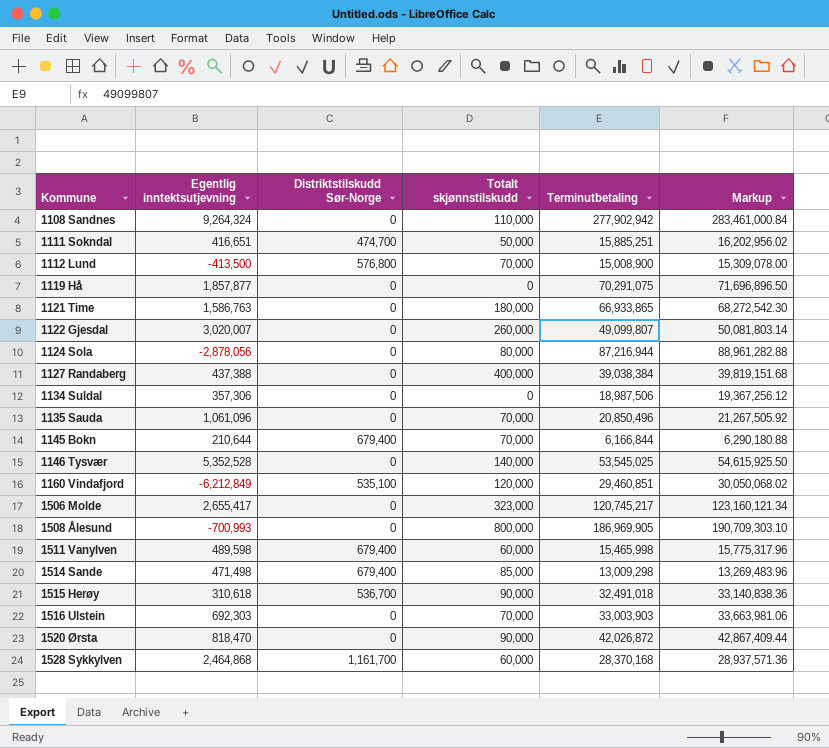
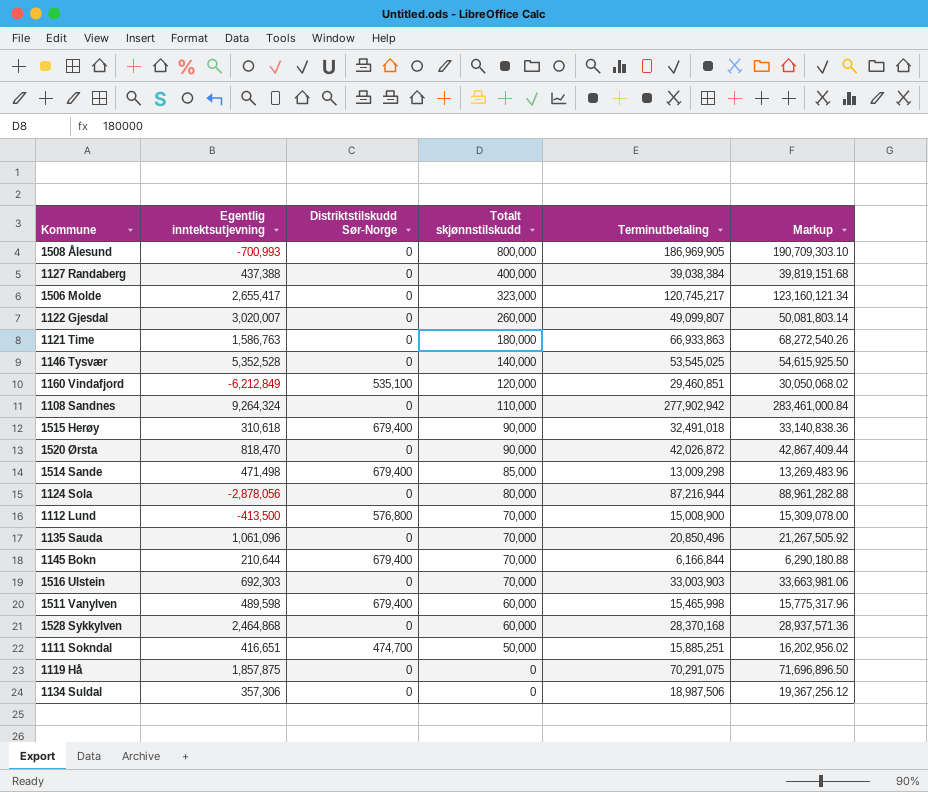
row order: Kommune ascending -> Totalt skjønnstilskudd descending
1121 Time | Terminutbetaling: 66,933,865 -> 66,933,863
1121 Time | Markup: 68,272,542.30 -> 68,272,540.26
1515 Herøy | Distriktstilskudd Sør-Norge: 536,700 -> 679,400
1528 Sykkylven | Distriktstilskudd Sør-Norge: 1,161,700 -> 0
1119 Hå | Egentlig inntektsutjevning: 1,857,877 -> 1,857,875

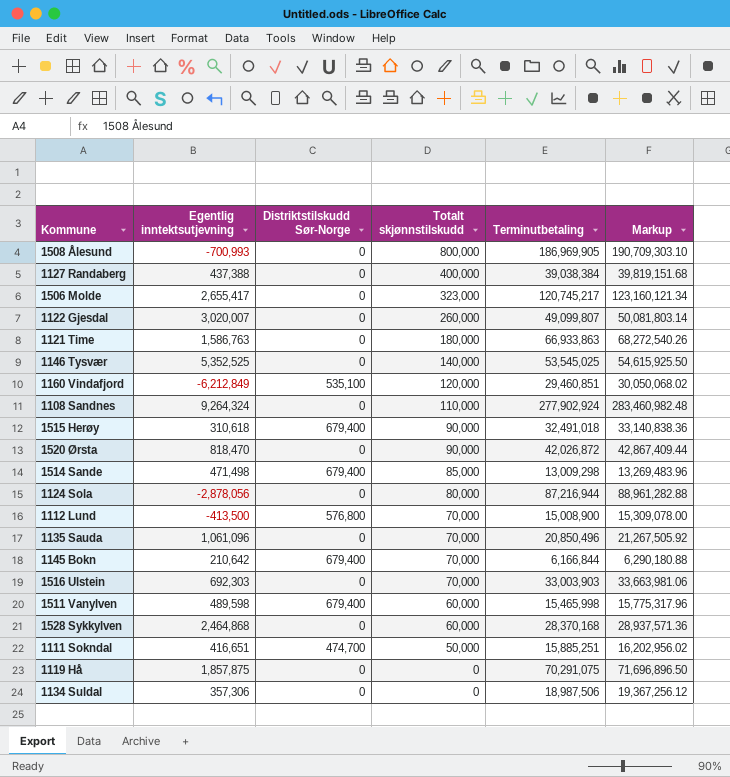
1146 Tysvær | Egentlig inntektsutjevning: 5,352,528 -> 5,352,525
1108 Sandnes | Terminutbetaling: 277,902,942 -> 277,902,924
1108 Sandnes | Markup: 283,461,000.84 -> 283,460,982.48
1145 Bokn | Egentlig inntektsutjevning: 210,644 -> 210,642

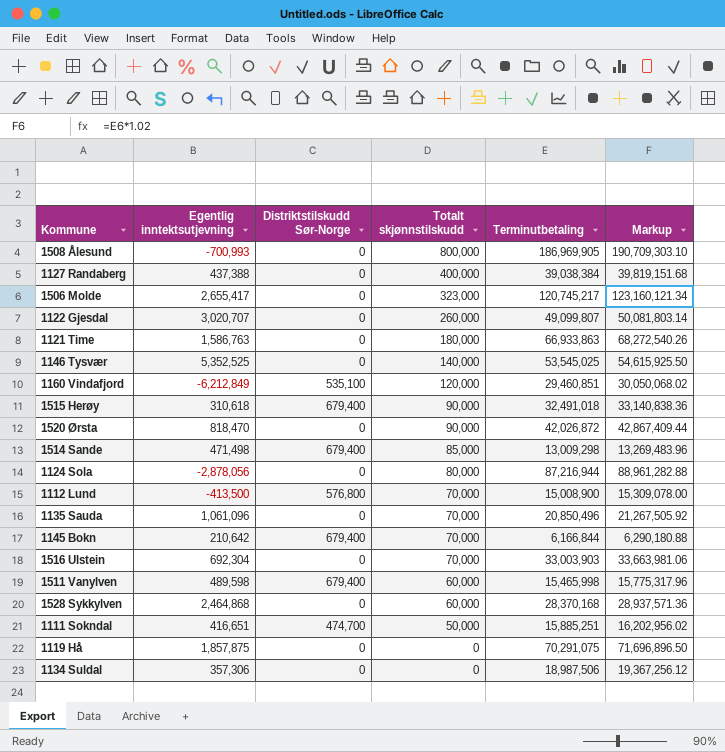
row 1108 Sandnes: 9,264,324 | 0 | 110,000 | 277,902,924 | 283,460,982.48 -> none
1122 Gjesdal | Egentlig inntektsutjevning: 3,020,007 -> 3,020,707
1516 Ulstein | Egentlig inntektsutjevning: 692,303 -> 692,304

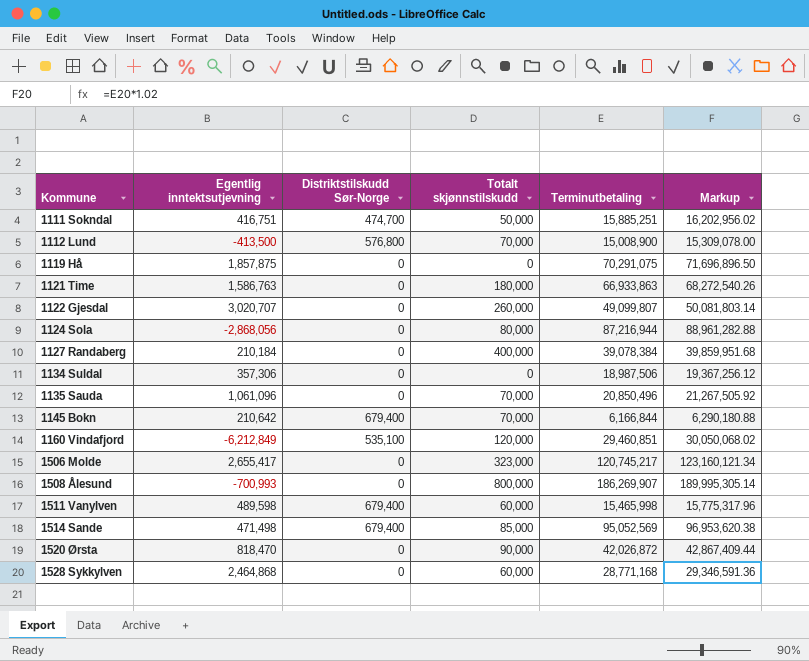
row order: Totalt skjønnstilskudd descending -> Kommune ascending
row 1146 Tysvær: 5,352,525 | 0 | 140,000 | 53,545,025 | 54,615,925.50 -> none
row 1515 Herøy: 310,618 | 679,400 | 90,000 | 32,491,018 | 33,140,838.36 -> none
row 1516 Ulstein: 692,304 | 0 | 70,000 | 33,003,903 | 33,663,981.06 -> none
1111 Sokndal | Egentlig inntektsutjevning: 416,651 -> 416,751
1124 Sola | Egentlig inntektsutjevning: -2,878,056 -> -2,868,056
1127 Randaberg | Egentlig inntektsutjevning: 437,388 -> 210,184
1127 Randaberg | Terminutbetaling: 39,038,384 -> 39,078,384
1127 Randaberg | Markup: 39,819,151.68 -> 39,859,951.68
1508 Ålesund | Terminutbetaling: 186,969,905 -> 186,269,907
1508 Ålesund | Markup: 190,709,303.10 -> 189,995,305.14
1514 Sande | Terminutbetaling: 13,009,298 -> 95,052,569
1514 Sande | Markup: 13,269,483.96 -> 96,953,620.38
1528 Sykkylven | Terminutbetaling: 28,370,168 -> 28,771,168
1528 Sykkylven | Markup: 28,937,571.36 -> 29,346,591.36

